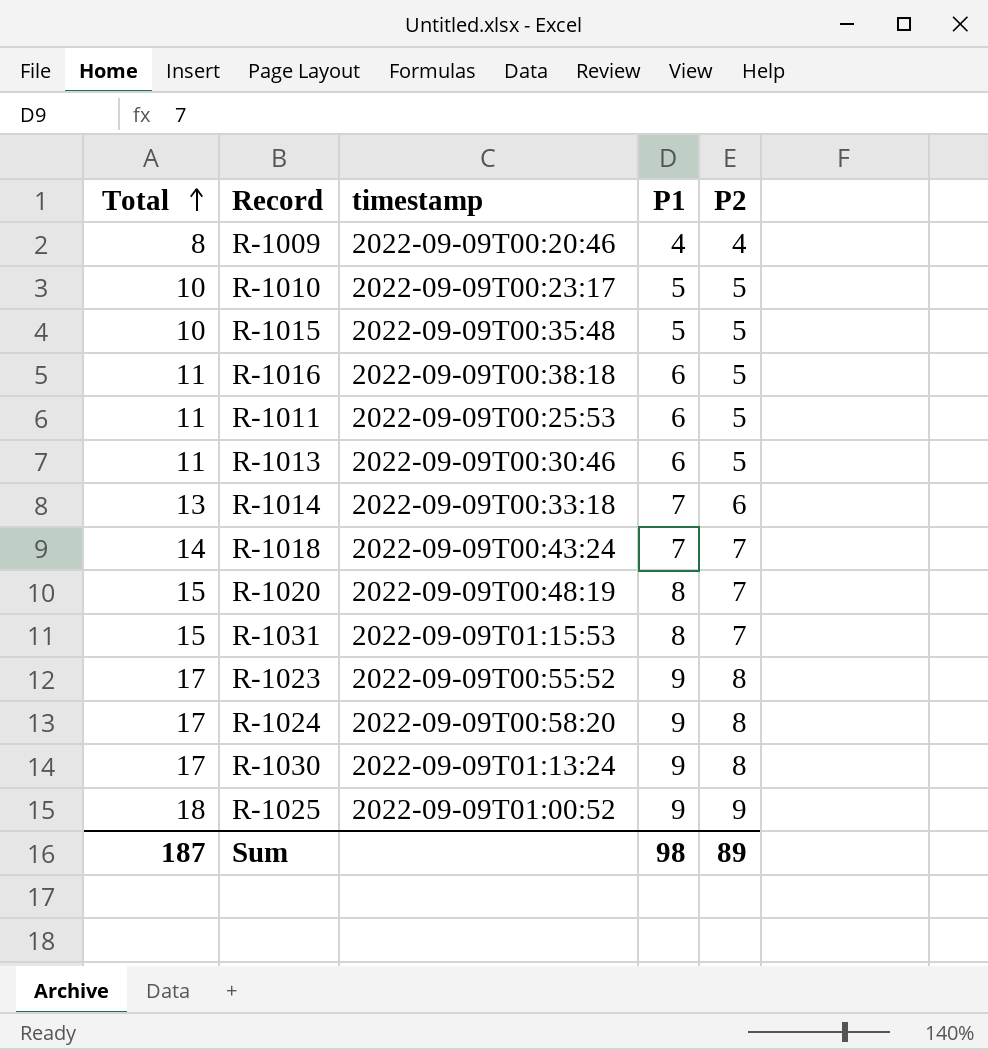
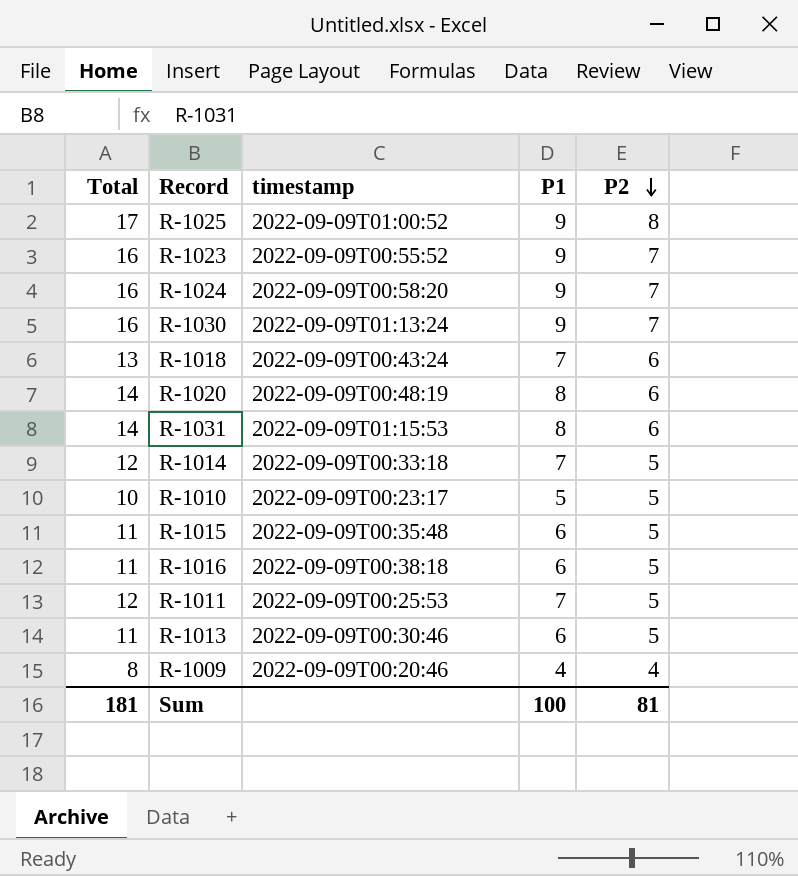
row order: Total ascending -> P2 descending
R-1025 | Total: 18 -> 17
R-1025 | P2: 9 -> 8
R-1023 | Total: 17 -> 16
R-1023 | P2: 8 -> 7
R-1024 | Total: 17 -> 16
R-1024 | P2: 8 -> 7
R-1030 | Total: 17 -> 16
R-1030 | P2: 8 -> 7
R-1018 | Total: 14 -> 13
R-1018 | P2: 7 -> 6
R-1020 | Total: 15 -> 14
R-1020 | P2: 7 -> 6
R-1031 | Total: 15 -> 14
R-1031 | P2: 7 -> 6
R-1014 | Total: 13 -> 12
R-1014 | P2: 6 -> 5
R-1015 | Total: 10 -> 11
R-1015 | P1: 5 -> 6
R-1011 | Total: 11 -> 12
R-1011 | P1: 6 -> 7
Sum | Total: 187 -> 181
Sum | P1: 98 -> 100
Sum | P2: 89 -> 81

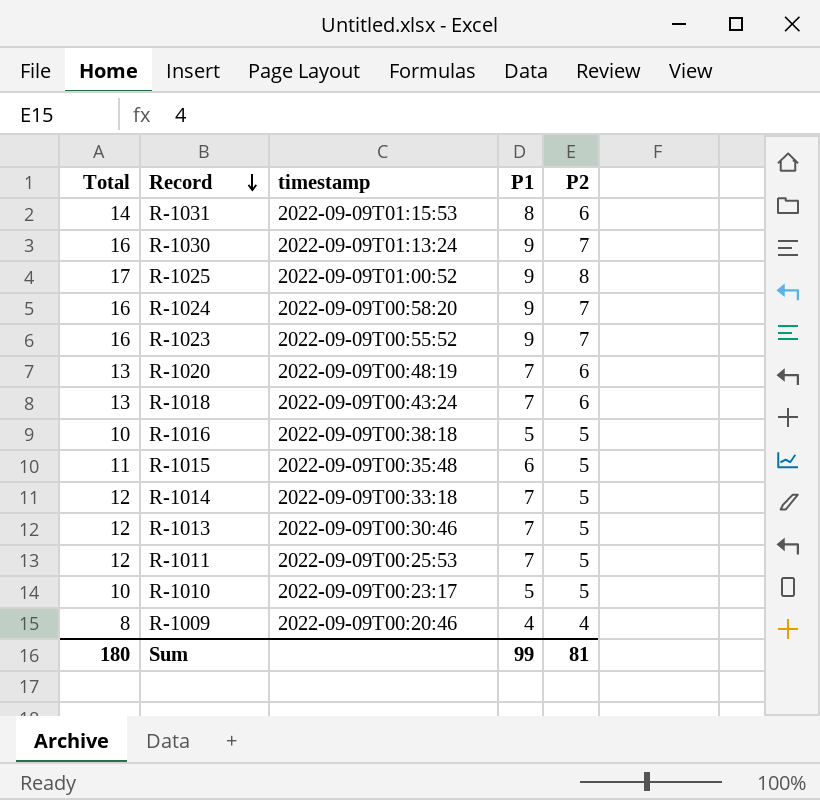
row order: P2 descending -> Record descending
R-1020 | Total: 14 -> 13
R-1020 | P1: 8 -> 7
R-1016 | Total: 11 -> 10
R-1016 | P1: 6 -> 5
R-1013 | Total: 11 -> 12
R-1013 | P1: 6 -> 7
Sum | Total: 181 -> 180
Sum | P1: 100 -> 99

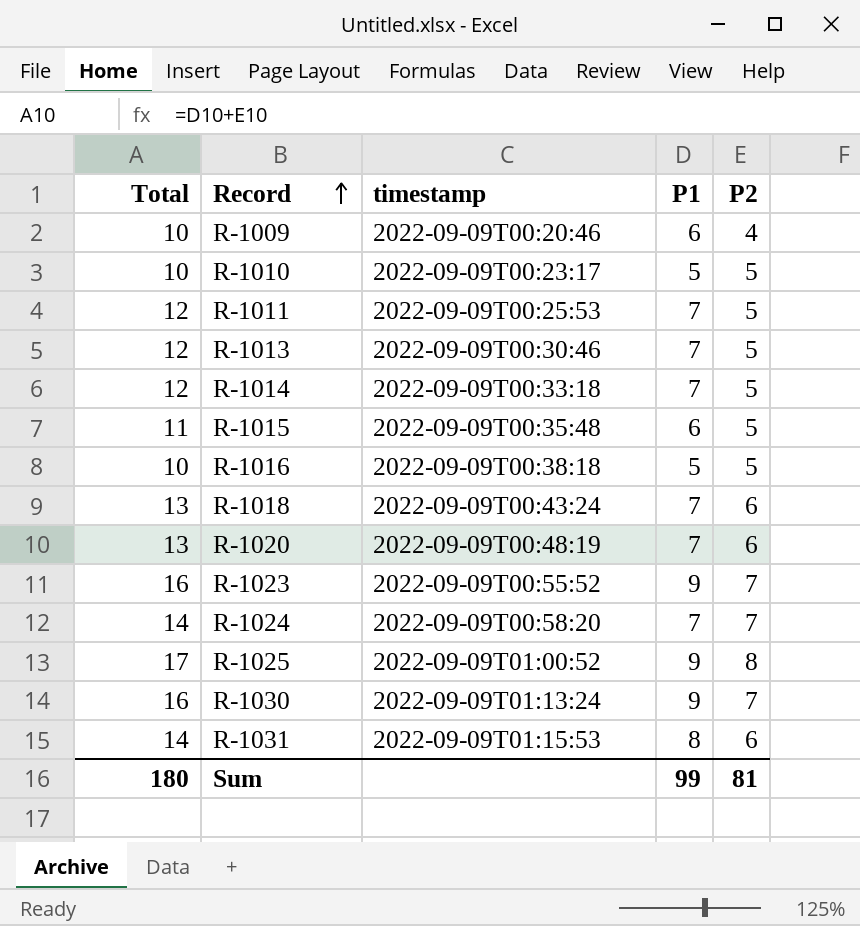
row order: Record descending -> Record ascending
R-1009 | Total: 8 -> 10
R-1009 | P1: 4 -> 6
R-1024 | Total: 16 -> 14
R-1024 | P1: 9 -> 7

